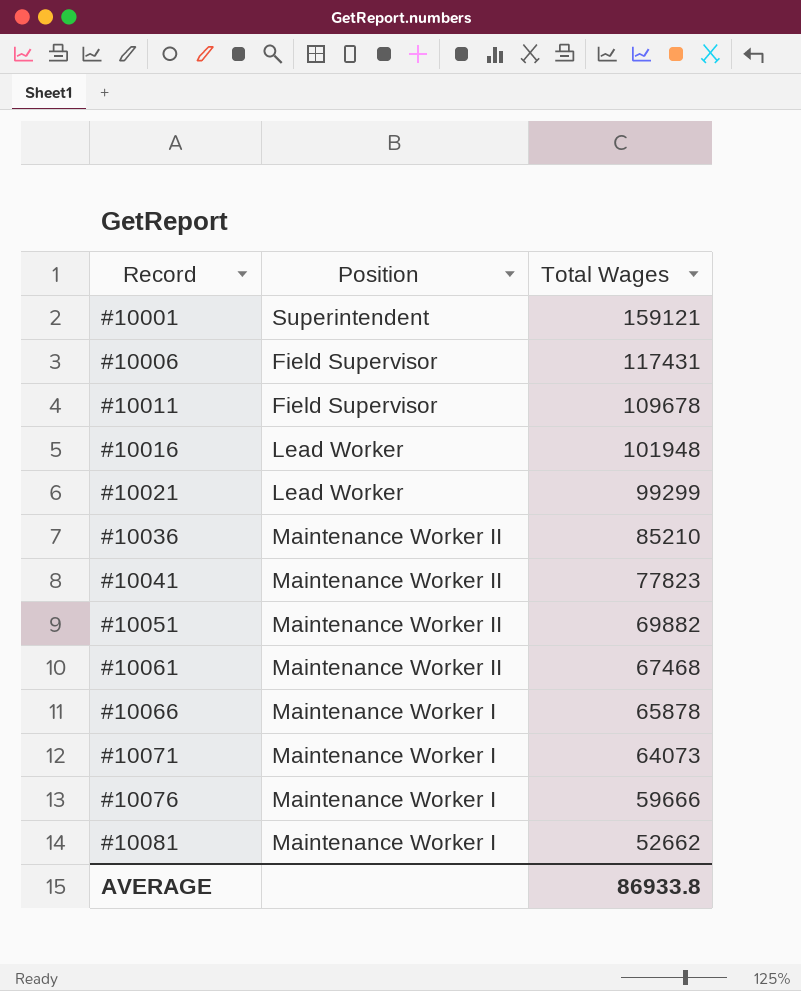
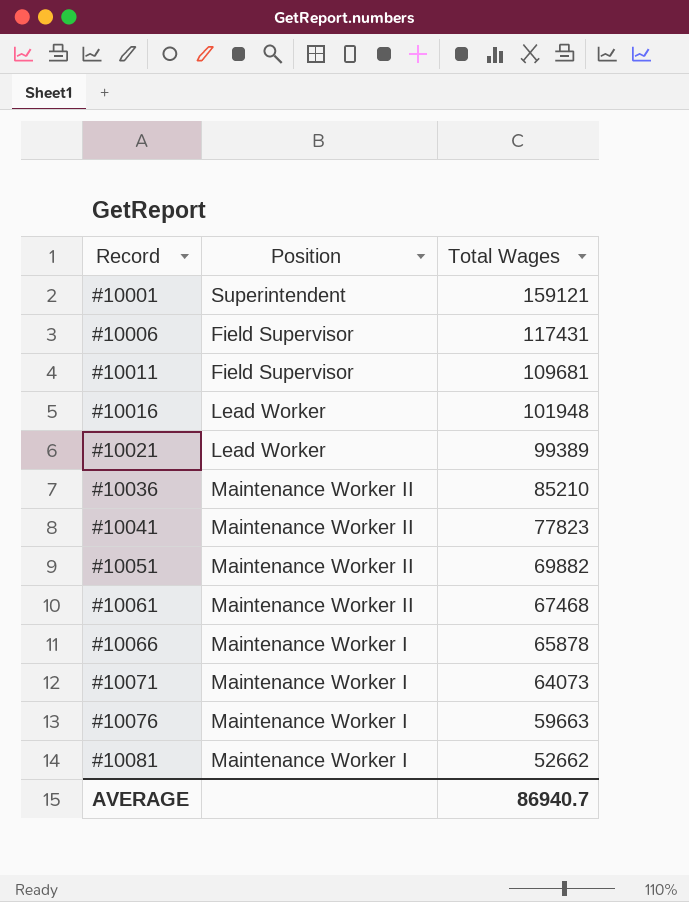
#10011 | Total Wages: 109678 -> 109681
#10021 | Total Wages: 99299 -> 99389
#10076 | Total Wages: 59666 -> 59663
AVERAGE | Total Wages: 86933.8 -> 86940.7

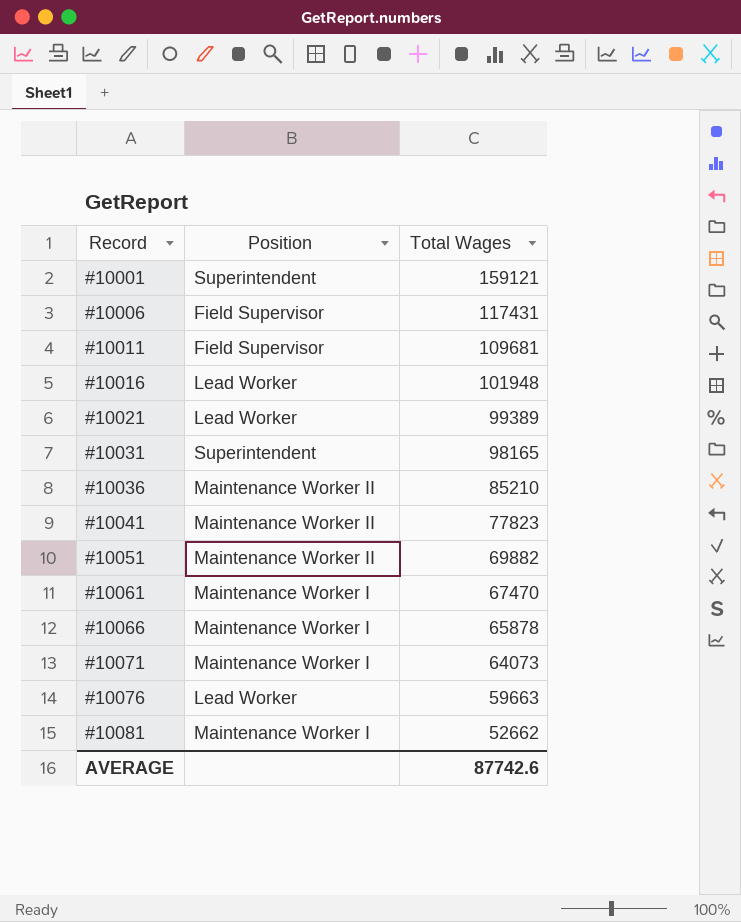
row #10031: none -> Superintendent | 98165
#10061 | Position: Maintenance Worker II -> Maintenance Worker I
#10061 | Total Wages: 67468 -> 67470
#10076 | Position: Maintenance Worker I -> Lead Worker
AVERAGE | Total Wages: 86940.7 -> 87742.6

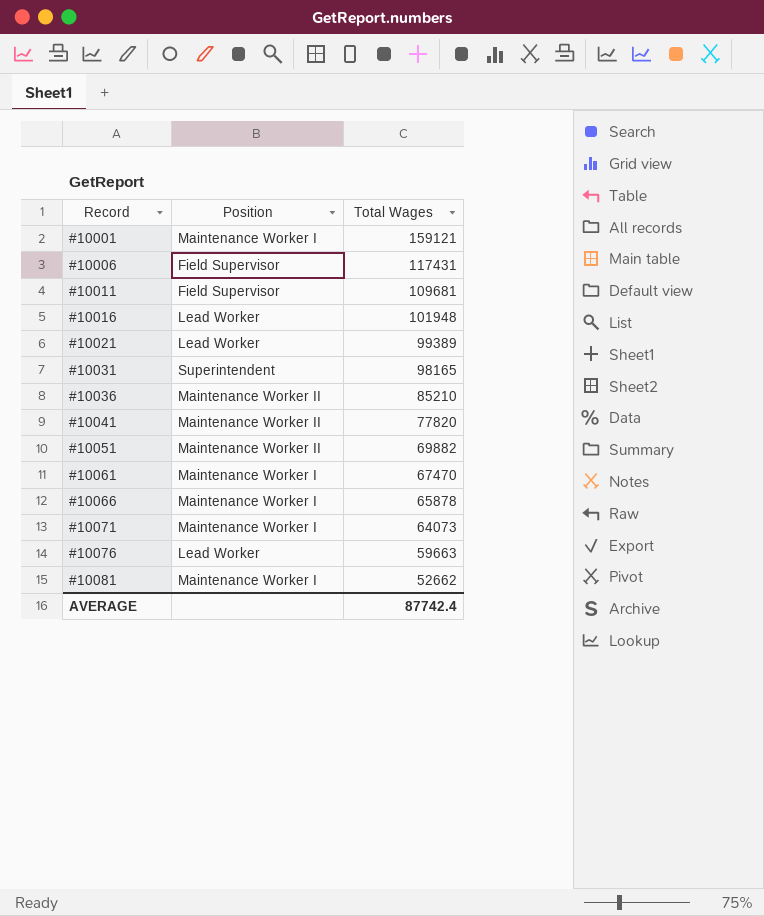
#10001 | Position: Superintendent -> Maintenance Worker I
#10041 | Total Wages: 77823 -> 77820
AVERAGE | Total Wages: 87742.6 -> 87742.4

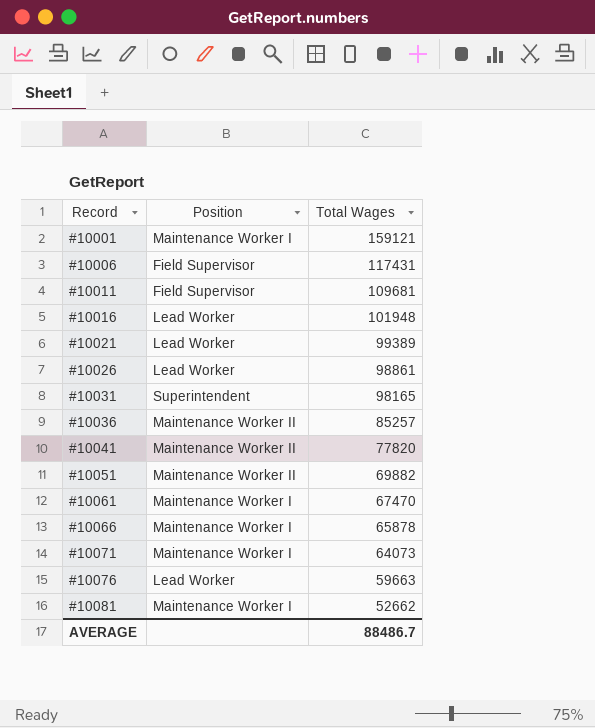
row #10026: none -> Lead Worker | 98861
#10036 | Total Wages: 85210 -> 85257
AVERAGE | Total Wages: 87742.4 -> 88486.7

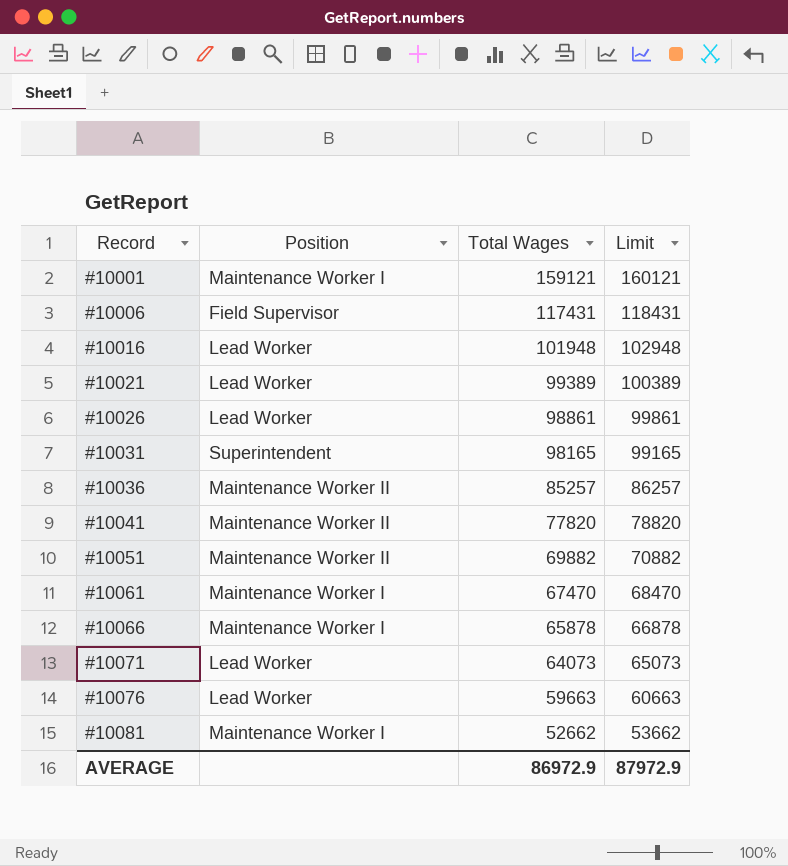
column Limit | formula: none -> [Total Wages] + 1000
row #10011: Field Supervisor | 109681 -> none
#10071 | Position: Maintenance Worker I -> Lead Worker
AVERAGE | Total Wages: 88486.7 -> 86972.9

